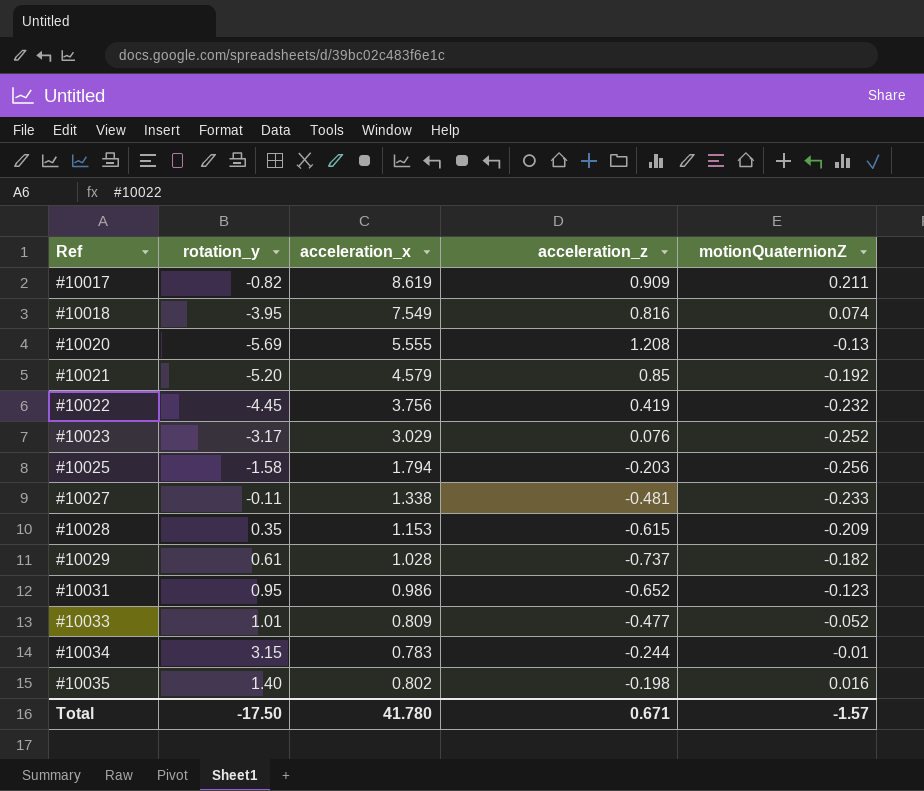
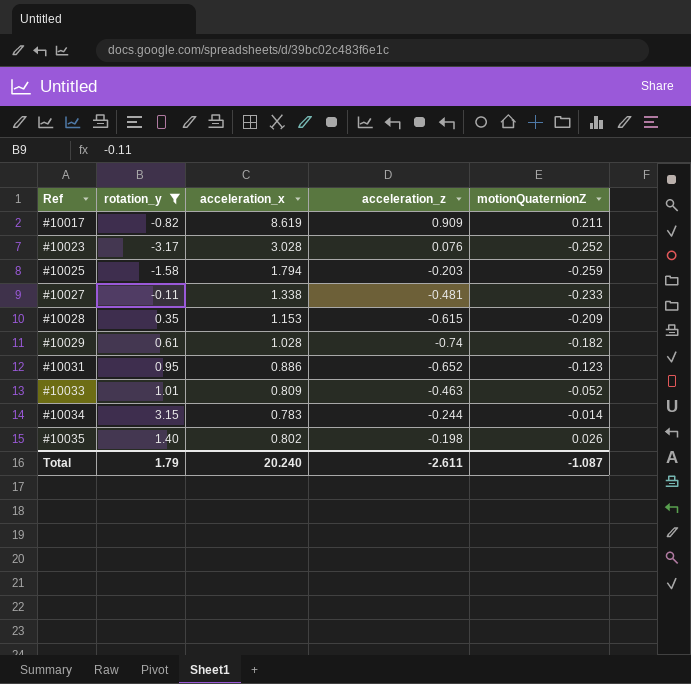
filter: none -> rotation_y >= -3.17
#10023 | acceleration_x: 3.029 -> 3.028
#10025 | motionQuaternionZ: -0.256 -> -0.259
#10029 | acceleration_z: -0.737 -> -0.74
#10031 | acceleration_x: 0.986 -> 0.886
#10033 | acceleration_z: -0.477 -> -0.463
#10034 | motionQuaternionZ: -0.01 -> -0.014
#10035 | motionQuaternionZ: 0.016 -> 0.026
Total | rotation_y: -17.50 -> 1.79
Total | acceleration_x: 41.780 -> 20.240
Total | acceleration_z: 0.671 -> -2.611
Total | motionQuaternionZ: -1.57 -> -1.087

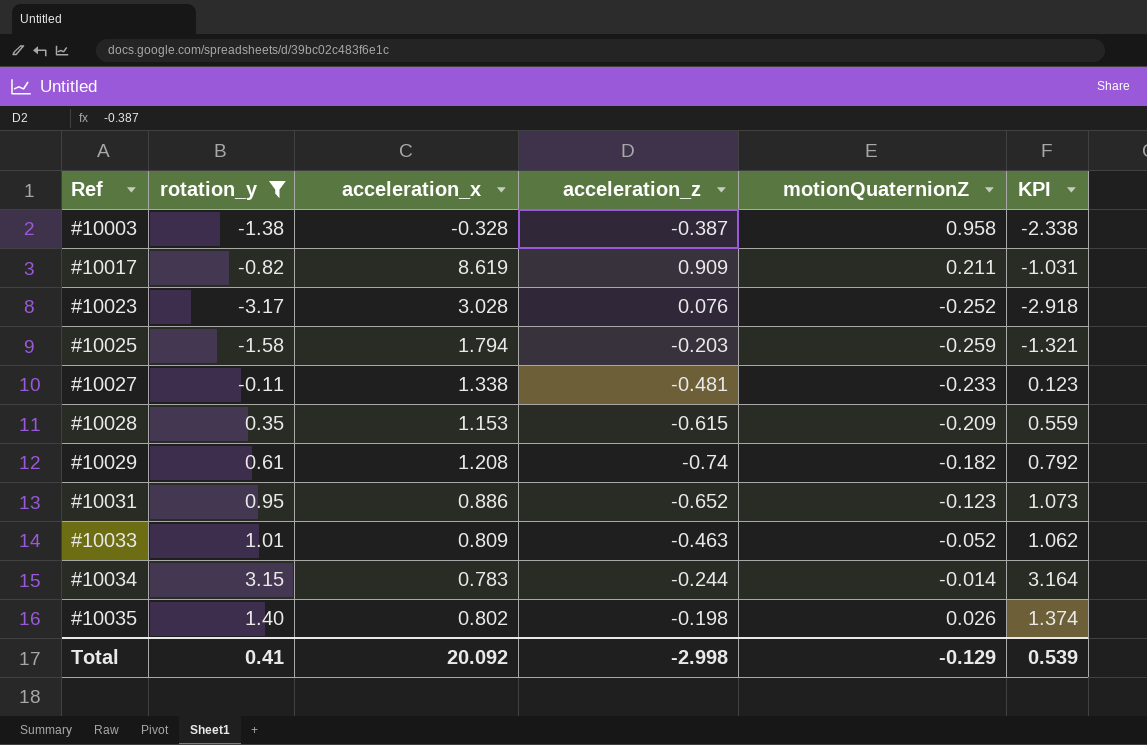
column KPI | formula: none -> [rotation_y] - [motionQuaternionZ]
row #10003: none -> -1.38 | -0.328 | -0.387 | 0.958 | -2.338
#10029 | acceleration_x: 1.028 -> 1.208
Total | rotation_y: 1.79 -> 0.41
Total | acceleration_x: 20.240 -> 20.092
Total | acceleration_z: -2.611 -> -2.998
Total | motionQuaternionZ: -1.087 -> -0.129

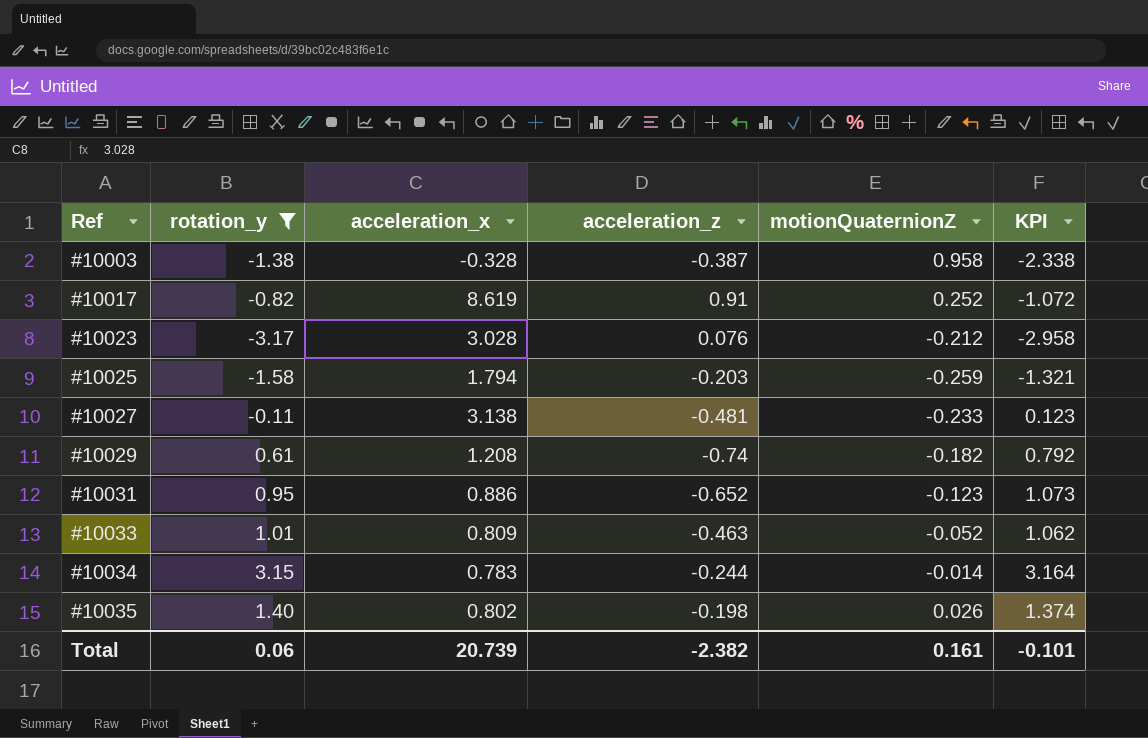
row #10028: 0.35 | 1.153 | -0.615 | -0.209 | 0.559 -> none
#10017 | acceleration_z: 0.909 -> 0.91
#10017 | motionQuaternionZ: 0.211 -> 0.252
#10017 | KPI: -1.031 -> -1.072
#10023 | motionQuaternionZ: -0.252 -> -0.212
#10023 | KPI: -2.918 -> -2.958
#10027 | acceleration_x: 1.338 -> 3.138
Total | rotation_y: 0.41 -> 0.06
Total | acceleration_x: 20.092 -> 20.739
Total | acceleration_z: -2.998 -> -2.382
Total | motionQuaternionZ: -0.129 -> 0.161
Total | KPI: 0.539 -> -0.101

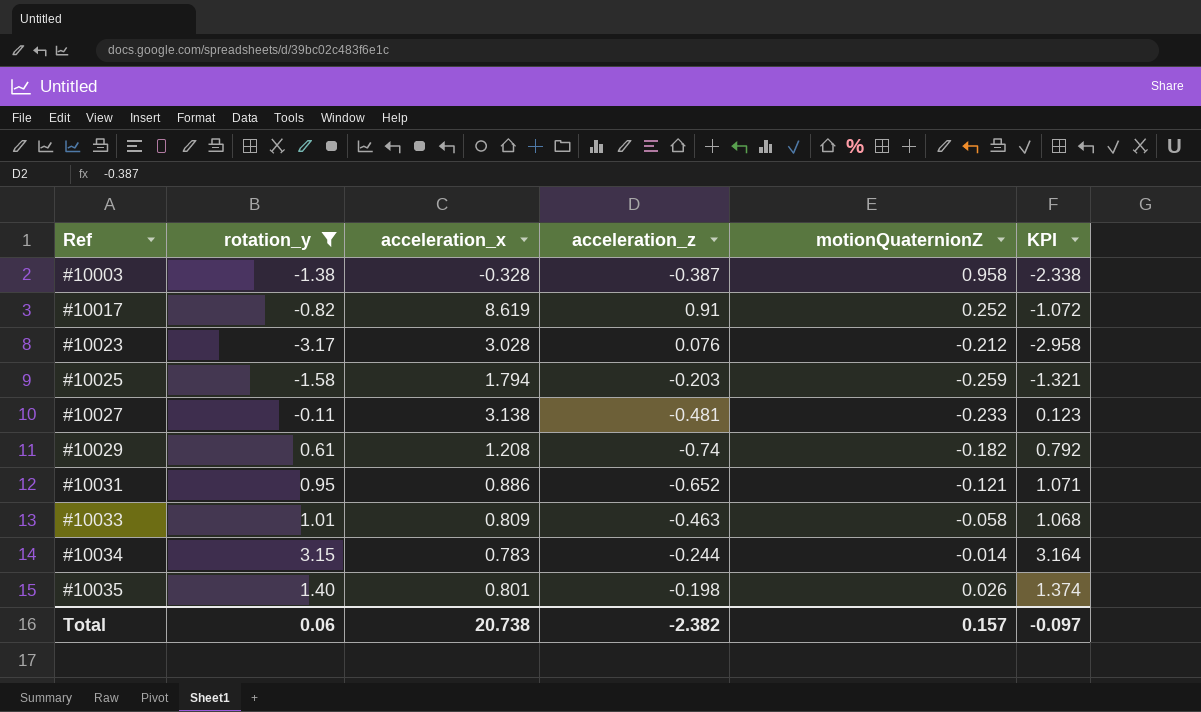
#10031 | motionQuaternionZ: -0.123 -> -0.121
#10031 | KPI: 1.073 -> 1.071
#10033 | motionQuaternionZ: -0.052 -> -0.058
#10033 | KPI: 1.062 -> 1.068
#10035 | acceleration_x: 0.802 -> 0.801
Total | acceleration_x: 20.739 -> 20.738
Total | motionQuaternionZ: 0.161 -> 0.157
Total | KPI: -0.101 -> -0.097

